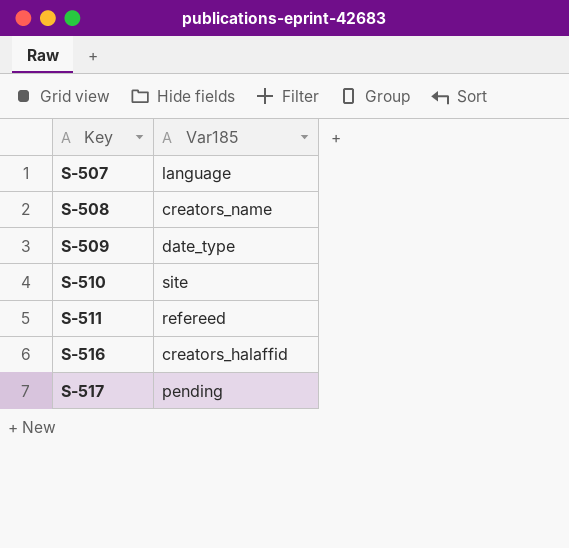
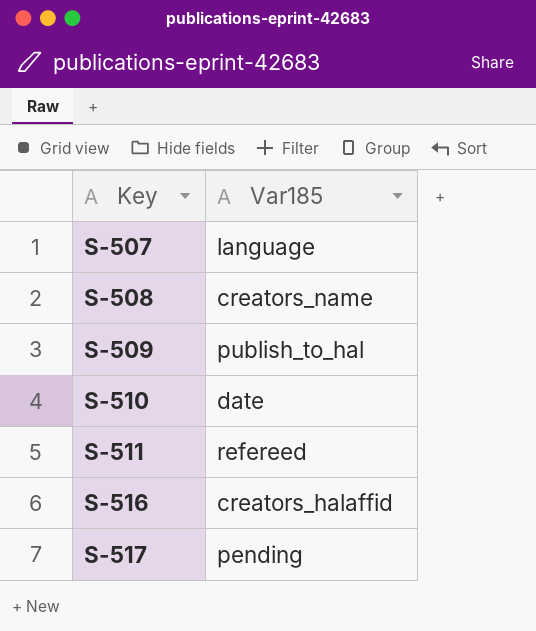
S-509 | Var185: date_type -> publish_to_hal
S-510 | Var185: site -> date

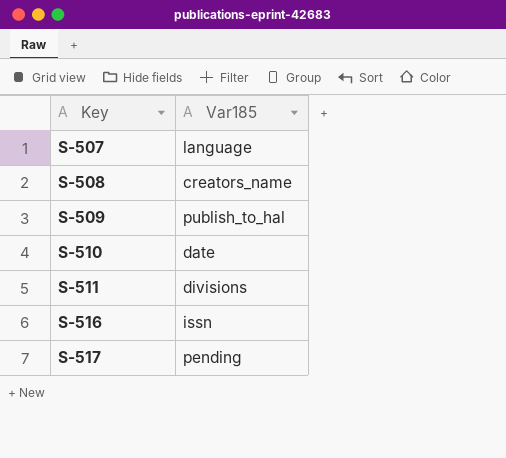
S-511 | Var185: refereed -> divisions
S-516 | Var185: creators_halaffid -> issn

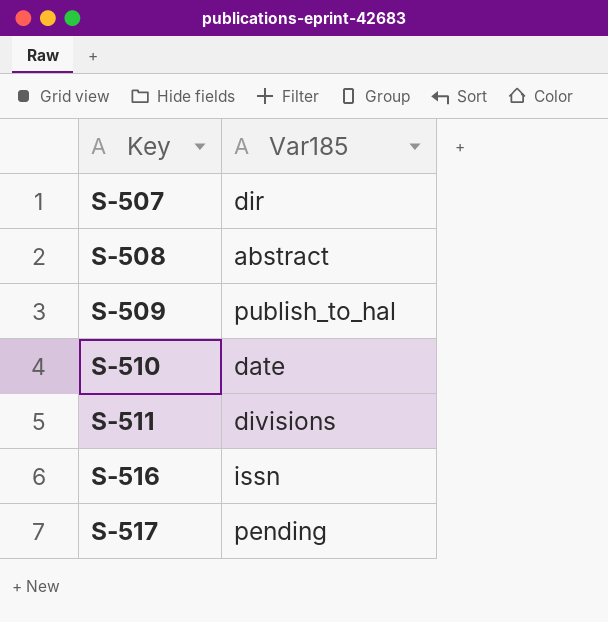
S-507 | Var185: language -> dir
S-508 | Var185: creators_name -> abstract

